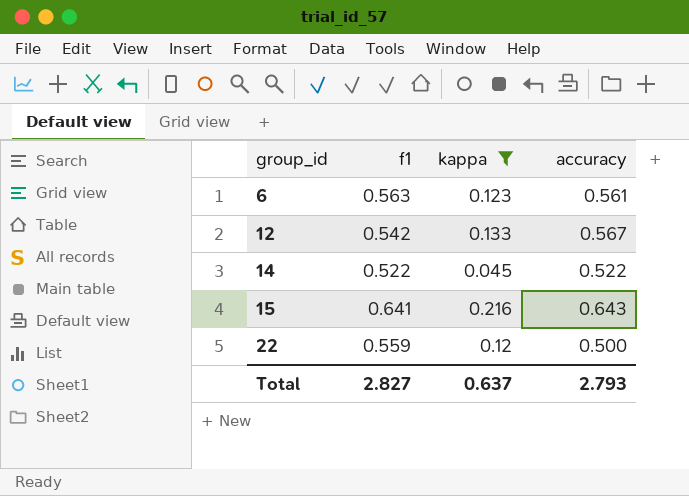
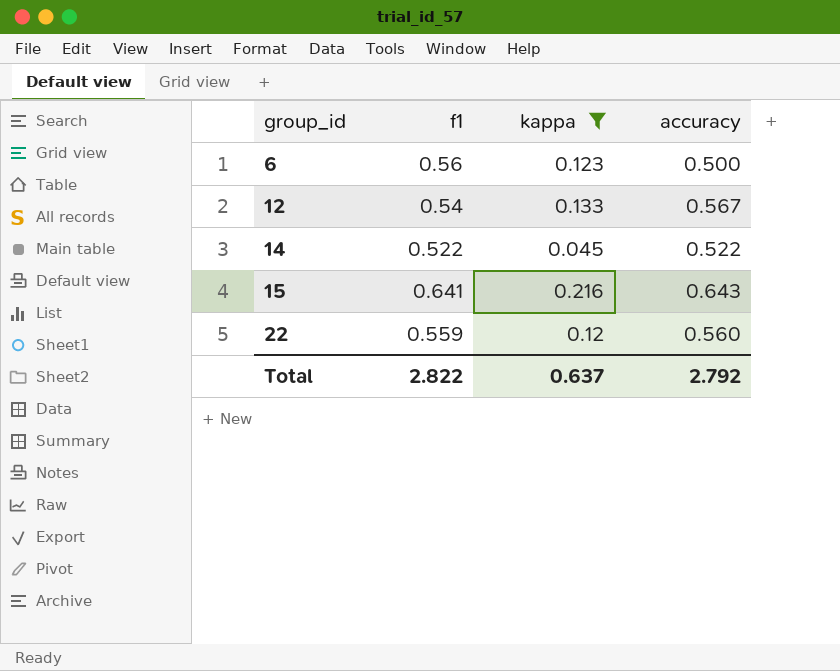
6 | f1: 0.563 -> 0.56
6 | accuracy: 0.561 -> 0.500
12 | f1: 0.542 -> 0.54
22 | accuracy: 0.500 -> 0.560
Total | f1: 2.827 -> 2.822
Total | accuracy: 2.793 -> 2.792

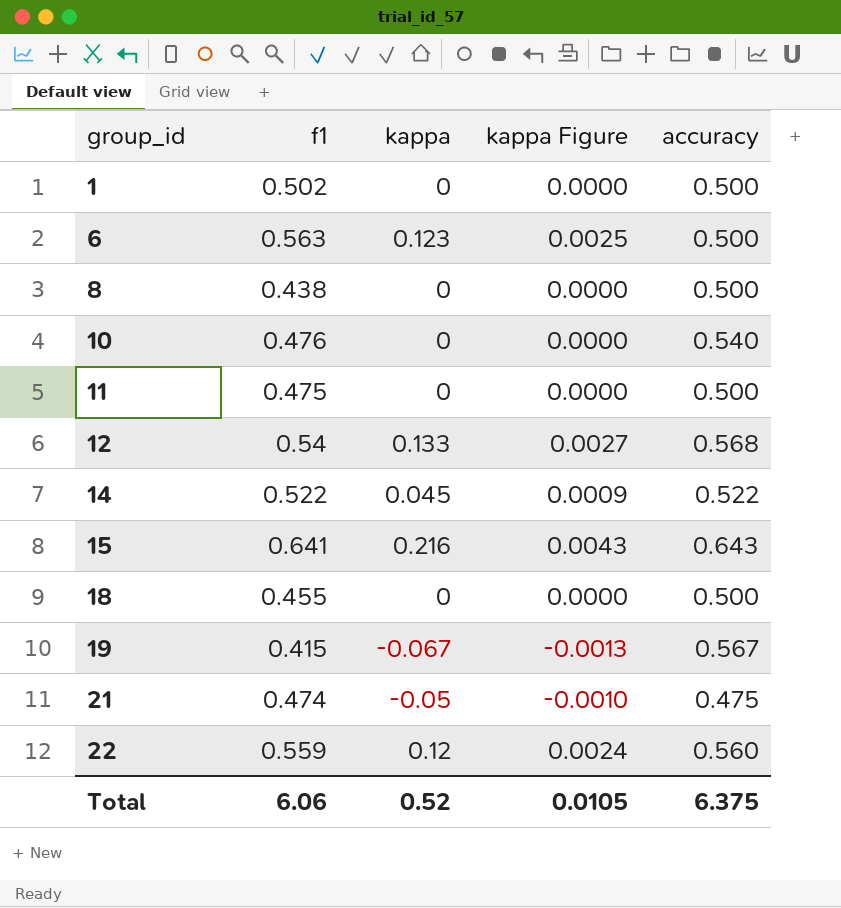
filter: kappa >= 0.045 -> none
column kappa Figure | formula: none -> [kappa] * 0.02
6 | f1: 0.56 -> 0.563
12 | accuracy: 0.567 -> 0.568
Total | f1: 2.822 -> 6.06
Total | kappa: 0.637 -> 0.52
Total | accuracy: 2.792 -> 6.375

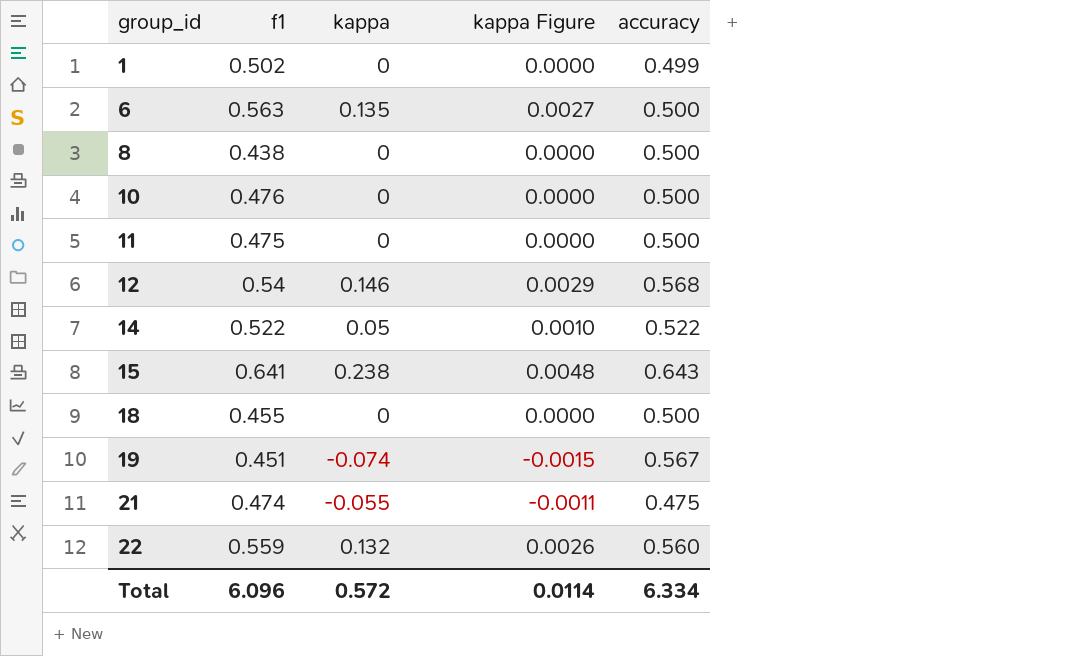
1 | accuracy: 0.500 -> 0.499
6 | kappa: 0.123 -> 0.135
6 | kappa Figure: 0.0025 -> 0.0027
10 | accuracy: 0.540 -> 0.500
12 | kappa: 0.133 -> 0.146
12 | kappa Figure: 0.0027 -> 0.0029
14 | kappa: 0.045 -> 0.05
14 | kappa Figure: 0.0009 -> 0.0010
15 | kappa: 0.216 -> 0.238
15 | kappa Figure: 0.0043 -> 0.0048
19 | f1: 0.415 -> 0.451
19 | kappa: -0.067 -> -0.074
19 | kappa Figure: -0.0013 -> -0.0015
21 | kappa: -0.05 -> -0.055
21 | kappa Figure: -0.0010 -> -0.0011
22 | kappa: 0.12 -> 0.132
22 | kappa Figure: 0.0024 -> 0.0026
Total | f1: 6.06 -> 6.096
Total | kappa: 0.52 -> 0.572
Total | kappa Figure: 0.0105 -> 0.0114
Total | accuracy: 6.375 -> 6.334

